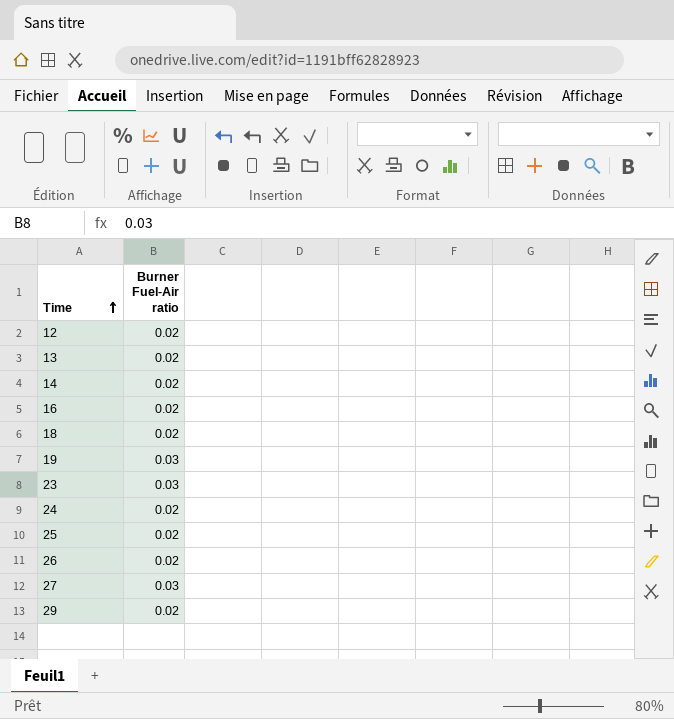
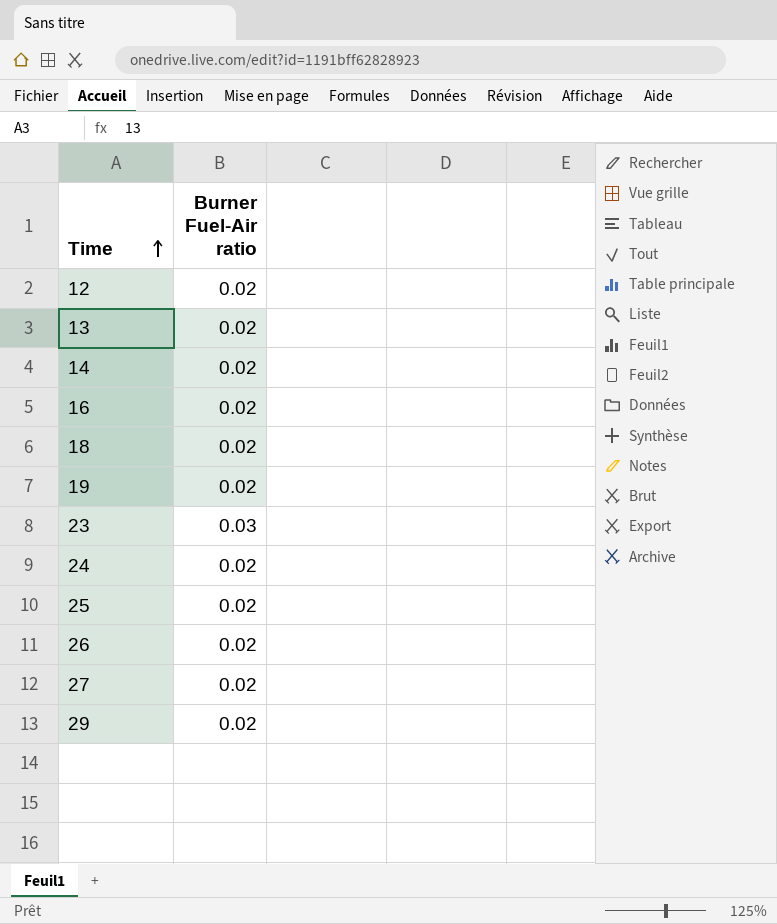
19 | Burner Fuel-Air ratio: 0.03 -> 0.02
27 | Burner Fuel-Air ratio: 0.03 -> 0.02

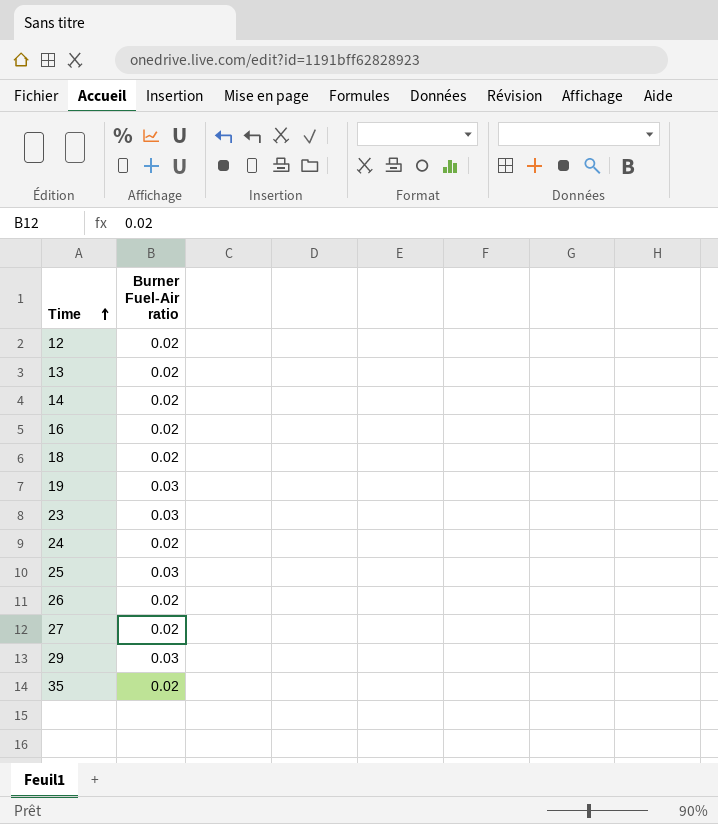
19 | Burner Fuel-Air ratio: 0.02 -> 0.03
25 | Burner Fuel-Air ratio: 0.02 -> 0.03
29 | Burner Fuel-Air ratio: 0.02 -> 0.03
row 35: none -> 0.02

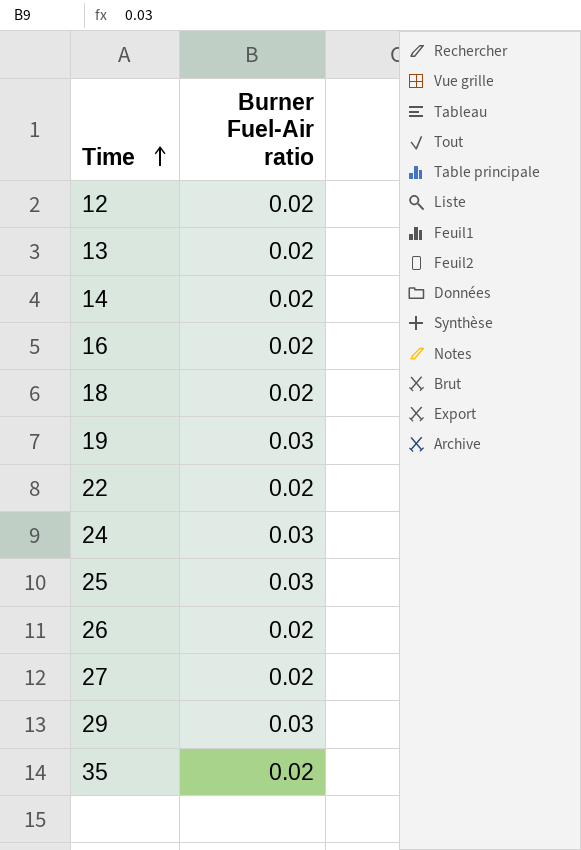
row 23: 0.03 -> none
row 22: none -> 0.02
24 | Burner Fuel-Air ratio: 0.02 -> 0.03

